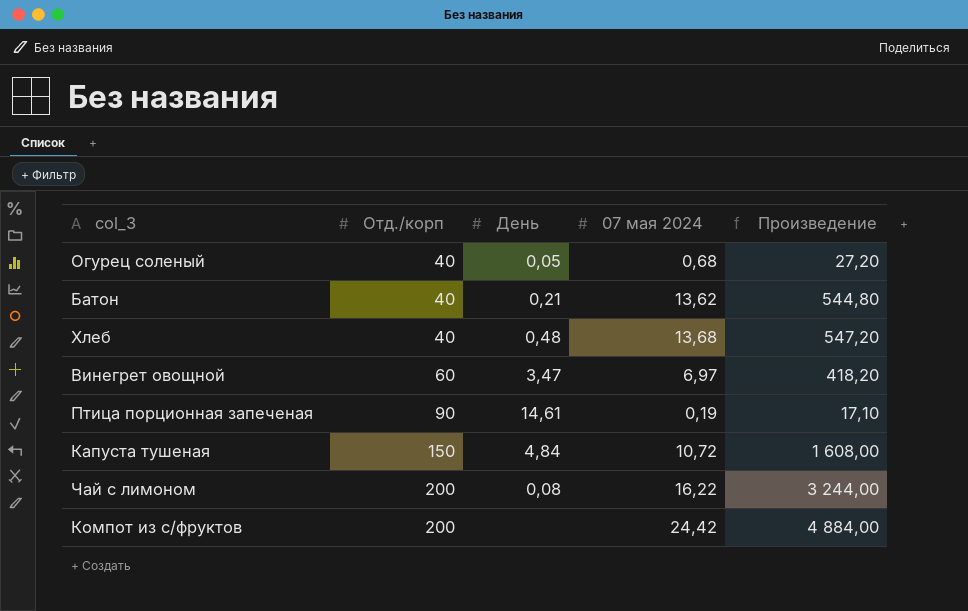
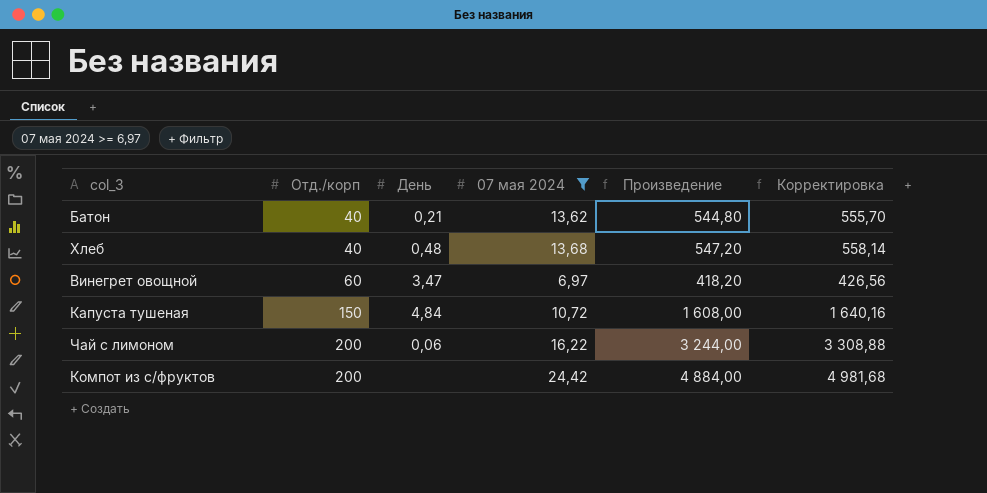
filter: none -> 07 мая 2024 >= 6,97
column Корректировка | formula: none -> [Произведение] * 1,02
Чай с лимоном | День: 0,08 -> 0,06

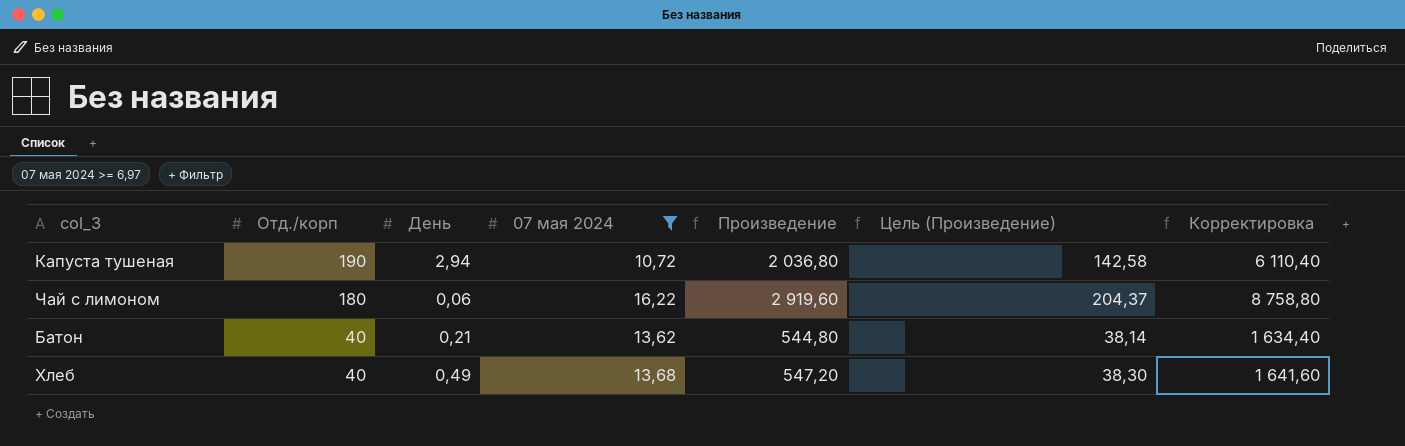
row order: Отд./корп ascending -> Отд./корп descending
column Цель (Произведение) | formula: none -> [Произведение] * 0,07
column Корректировка | formula: [Произведение] * 1,02 -> [Произведение] * 3
row Винегрет овощной: 60 | 3,47 | 6,97 | 418,20 | 426,56 -> none
row Компот из с/фруктов: 200 | none | 24,42 | 4 884,00 | 4 981,68 -> none
Капуста тушеная | Отд./корп: 150 -> 190
Капуста тушеная | День: 4,84 -> 2,94
Капуста тушеная | Произведение: 1 608,00 -> 2 036,80
Чай с лимоном | Отд./корп: 200 -> 180
Чай с лимоном | Произведение: 3 244,00 -> 2 919,60
Хлеб | День: 0,48 -> 0,49

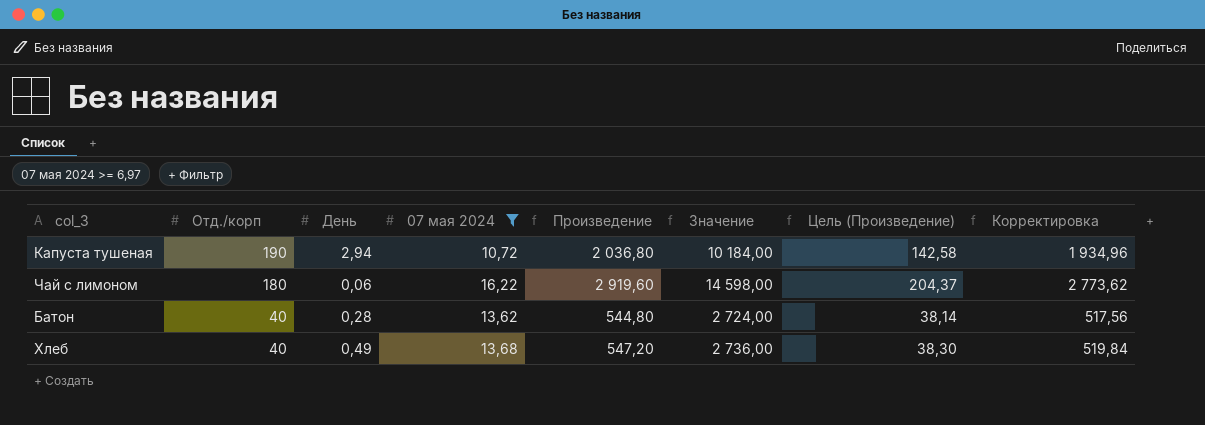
column Значение | formula: none -> [Произведение] * 5
column Корректировка | formula: [Произведение] * 3 -> [Произведение] * 0,95
Батон | День: 0,21 -> 0,28

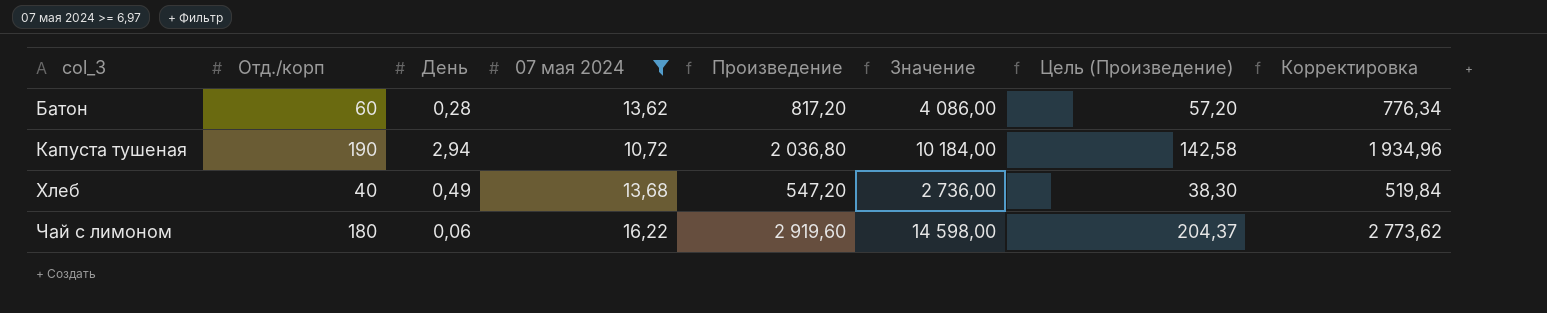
row order: Отд./корп descending -> col_3 ascending
Батон | Отд./корп: 40 -> 60
Батон | Произведение: 544,80 -> 817,20
Батон | Значение: 2 724,00 -> 4 086,00
Батон | Цель (Произведение): 38,14 -> 57,20
Батон | Корректировка: 517,56 -> 776,34

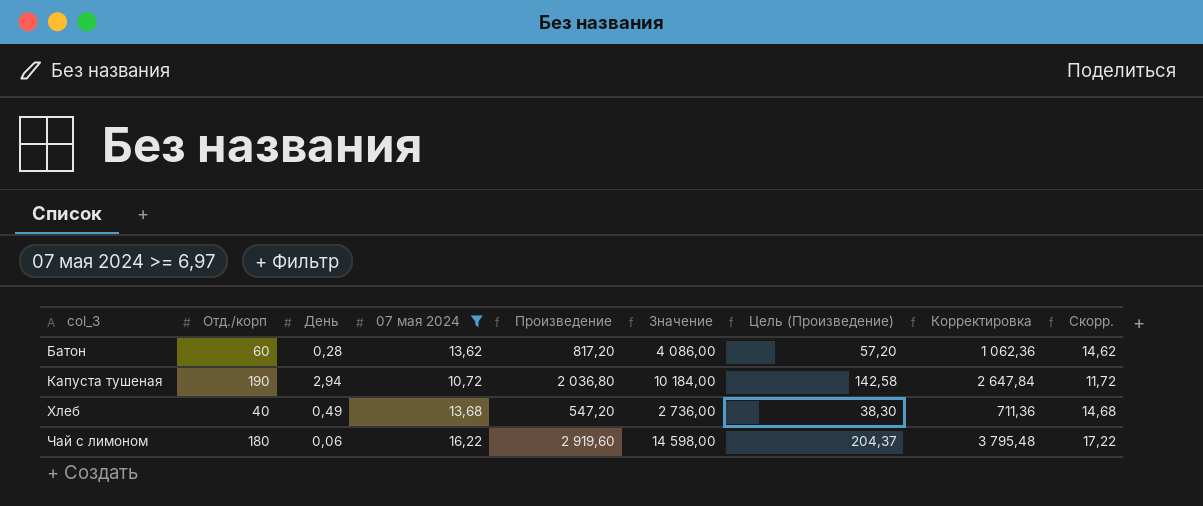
column Корректировка | formula: [Произведение] * 0,95 -> [Произведение] * 1,3
column Скорр. | formula: none -> [07 мая 2024] + 1

